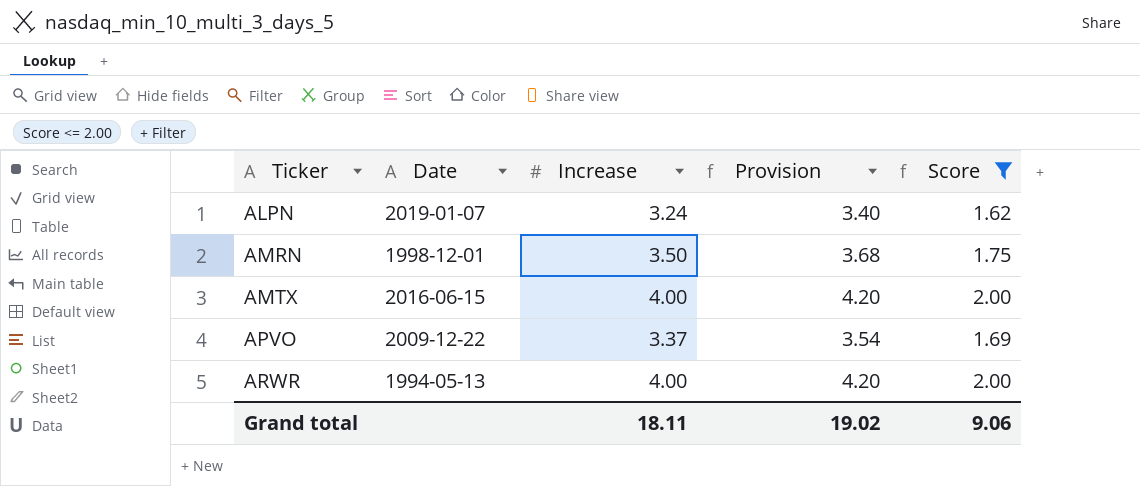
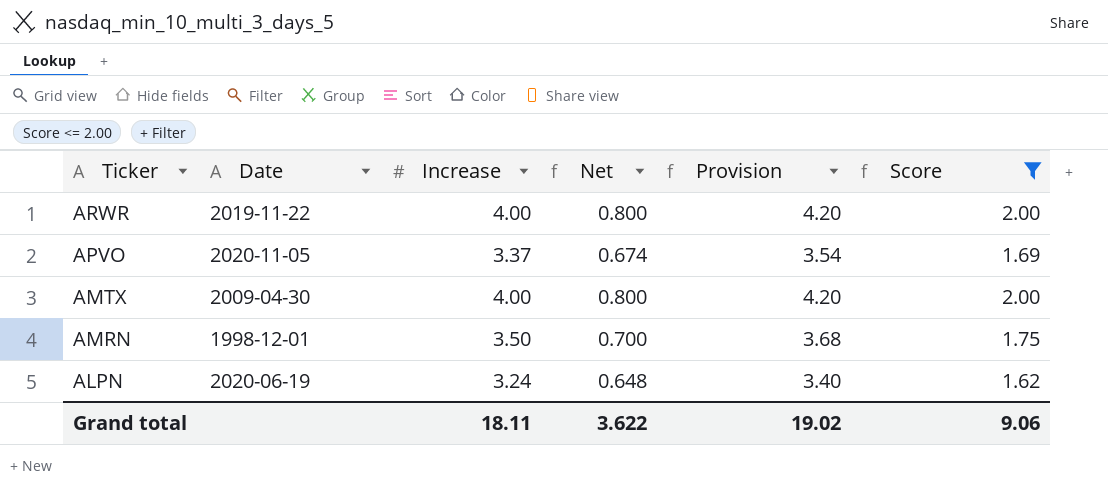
row order: Ticker ascending -> Ticker descending
column Net | formula: none -> [Increase] * 0.2
ARWR | Date: 1994-05-13 -> 2019-11-22
APVO | Date: 2009-12-22 -> 2020-11-05
AMTX | Date: 2016-06-15 -> 2009-04-30
ALPN | Date: 2019-01-07 -> 2020-06-19

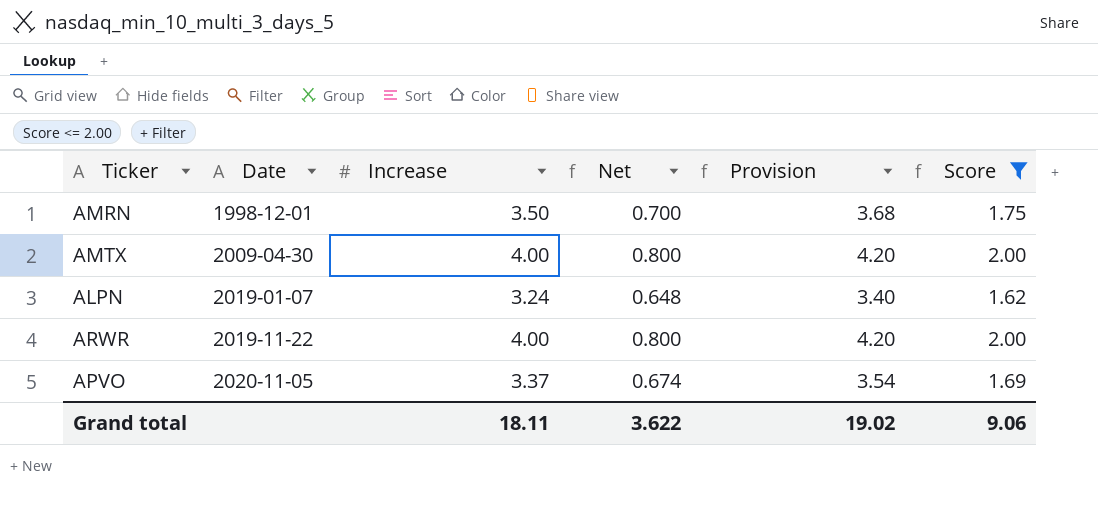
row order: Ticker descending -> Date ascending
ALPN | Date: 2020-06-19 -> 2019-01-07

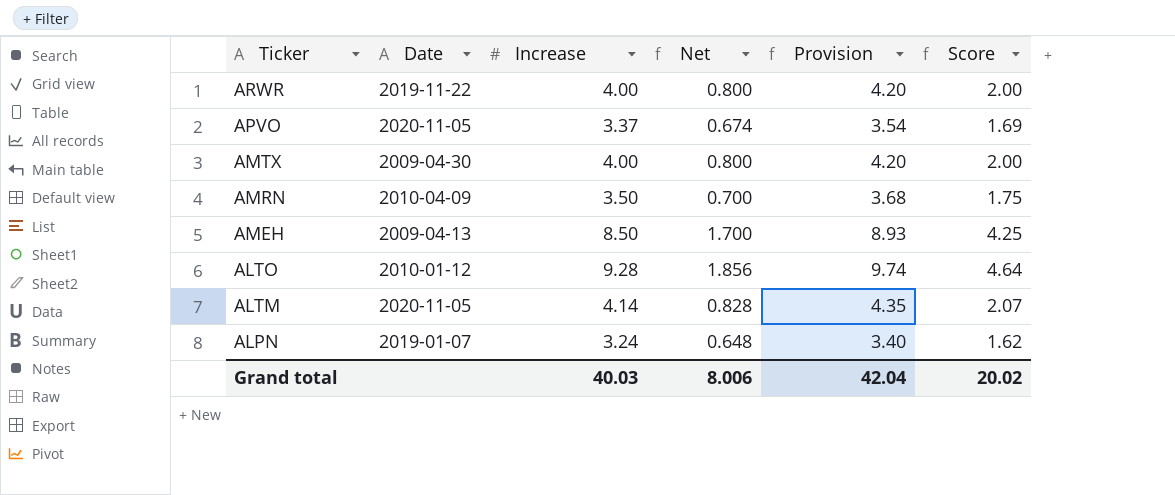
filter: Score <= 2.00 -> none
row order: Date ascending -> Ticker descending
AMRN | Date: 1998-12-01 -> 2010-04-09
Grand total | Increase: 18.11 -> 40.03
Grand total | Net: 3.622 -> 8.006
Grand total | Provision: 19.02 -> 42.04
Grand total | Score: 9.06 -> 20.02

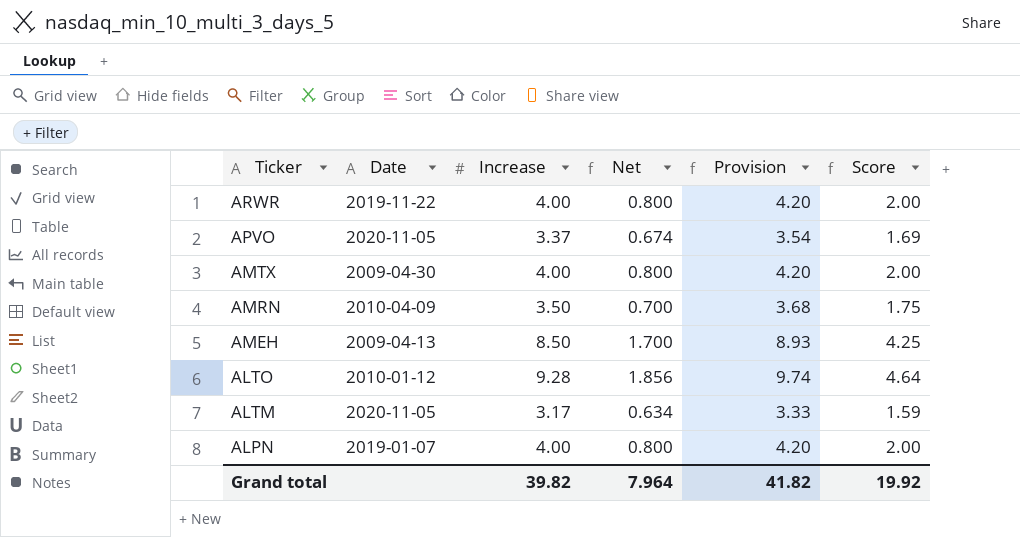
ALTM | Increase: 4.14 -> 3.17
ALTM | Net: 0.828 -> 0.634
ALTM | Provision: 4.35 -> 3.33
ALTM | Score: 2.07 -> 1.59
ALPN | Increase: 3.24 -> 4.00
ALPN | Net: 0.648 -> 0.800
ALPN | Provision: 3.40 -> 4.20
ALPN | Score: 1.62 -> 2.00
Grand total | Increase: 40.03 -> 39.82
Grand total | Net: 8.006 -> 7.964
Grand total | Provision: 42.04 -> 41.82
Grand total | Score: 20.02 -> 19.92

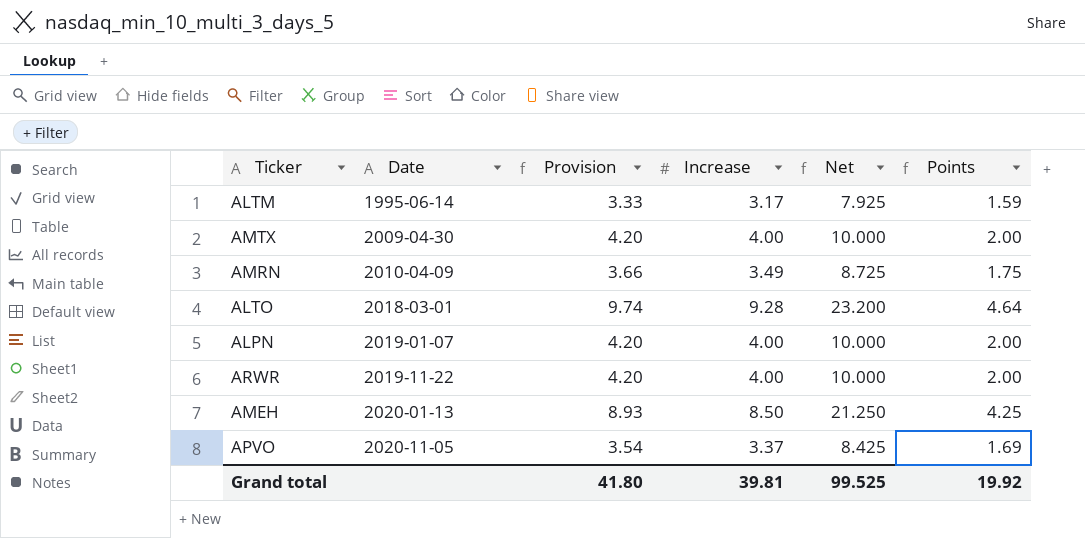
row order: Ticker descending -> Date ascending
column Provision | position: 5 -> 3
column Net | formula: [Increase] * 0.2 -> [Increase] * 2.5
column name: Score -> Points
ALTM | Date: 2020-11-05 -> 1995-06-14
AMRN | Provision: 3.68 -> 3.66
AMRN | Increase: 3.50 -> 3.49
ALTO | Date: 2010-01-12 -> 2018-03-01
AMEH | Date: 2009-04-13 -> 2020-01-13
Grand total | Provision: 41.82 -> 41.80
Grand total | Increase: 39.82 -> 39.81
Grand total | Net: 7.964 -> 99.525

